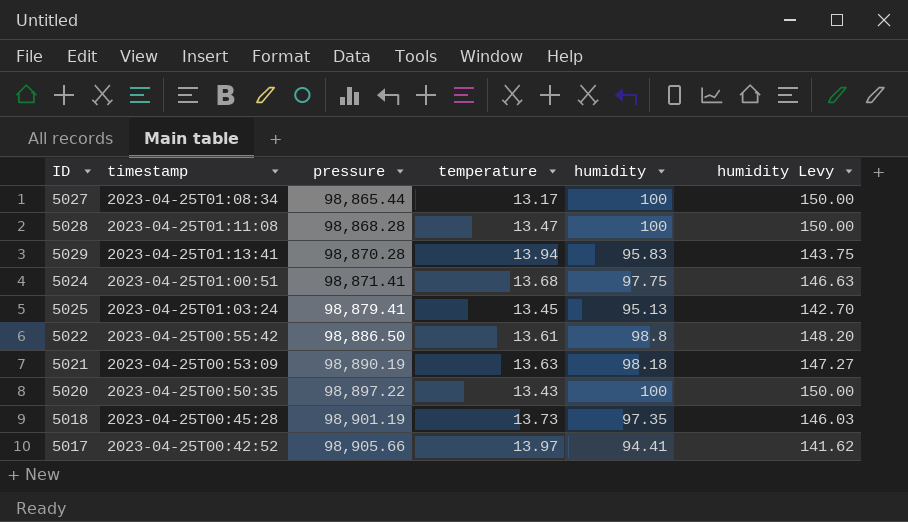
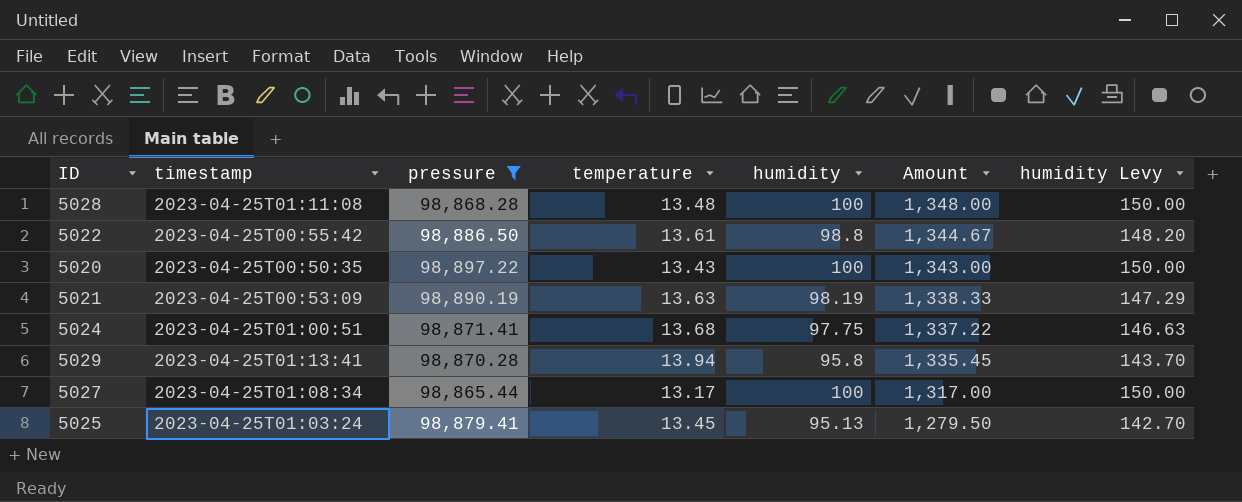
filter: none -> pressure <= 98,897.22
row order: pressure ascending -> Amount descending
column Amount | formula: none -> [temperature] * [humidity]
5028 | temperature: 13.47 -> 13.48
5021 | humidity: 98.18 -> 98.19
5021 | humidity Levy: 147.27 -> 147.29
5029 | humidity: 95.83 -> 95.8
5029 | humidity Levy: 143.75 -> 143.70

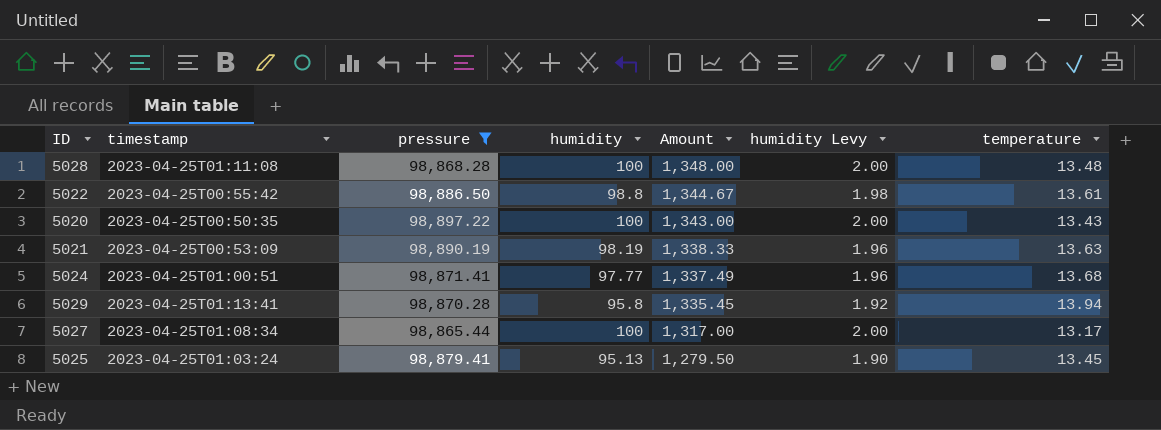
column humidity Levy | formula: [humidity] * 1.5 -> [humidity] * 0.02
column temperature | position: 4 -> 7
5024 | humidity: 97.75 -> 97.77
5024 | Amount: 1,337.22 -> 1,337.49

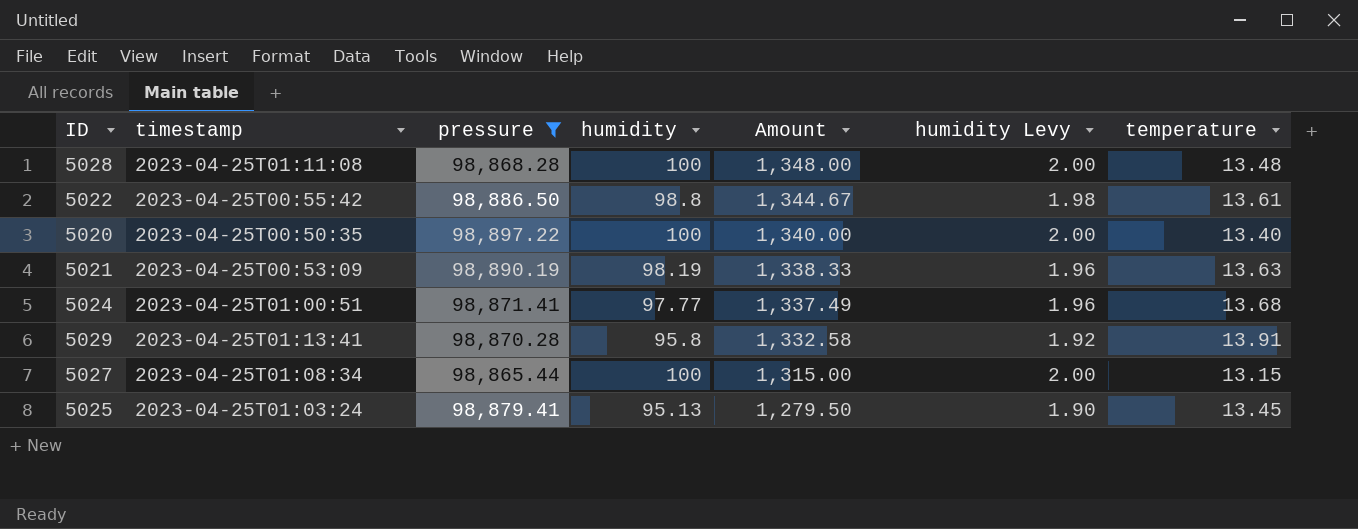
5020 | Amount: 1,343.00 -> 1,340.00
5020 | temperature: 13.43 -> 13.40
5029 | Amount: 1,335.45 -> 1,332.58
5029 | temperature: 13.94 -> 13.91
5027 | Amount: 1,317.00 -> 1,315.00
5027 | temperature: 13.17 -> 13.15

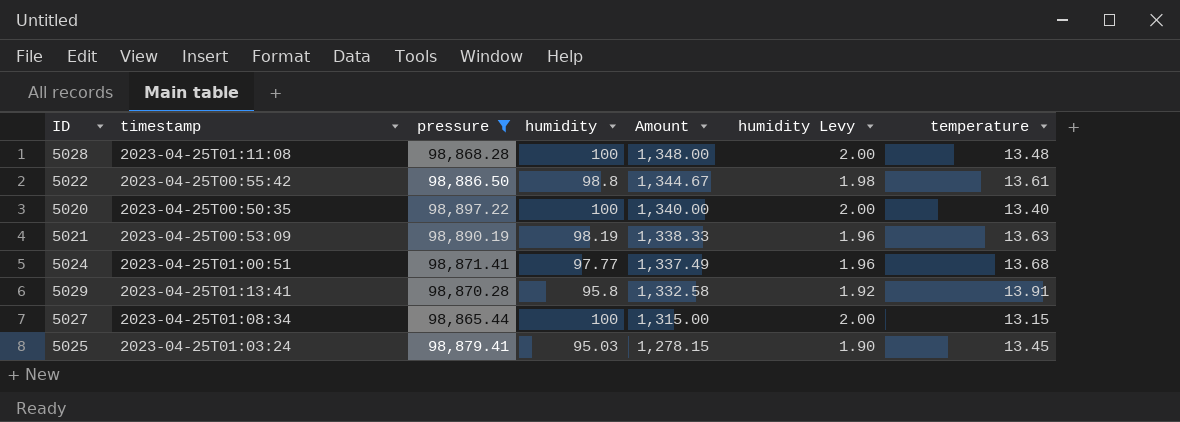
5025 | humidity: 95.13 -> 95.03
5025 | Amount: 1,279.50 -> 1,278.15

